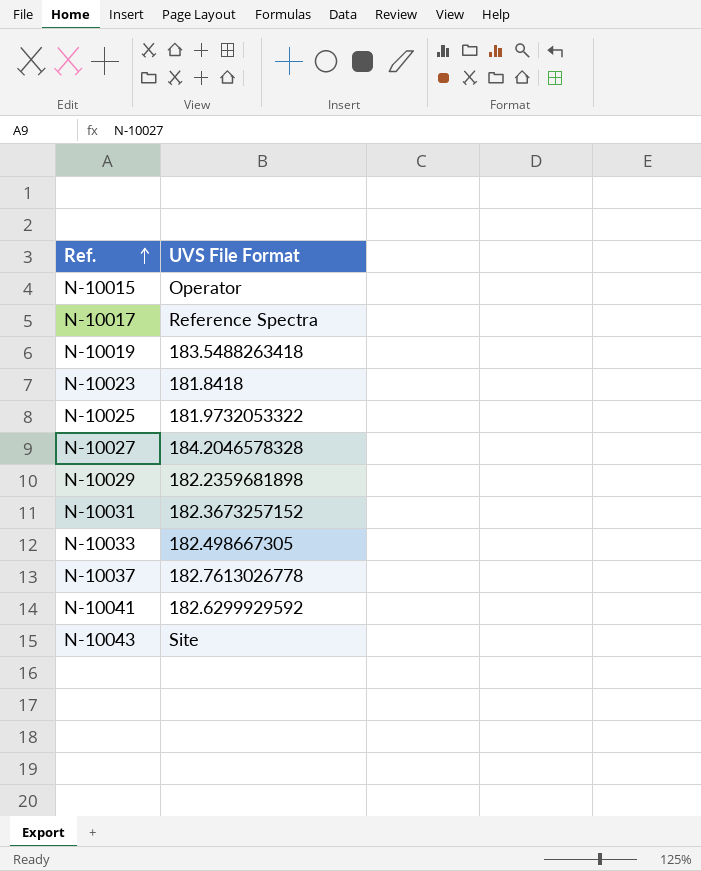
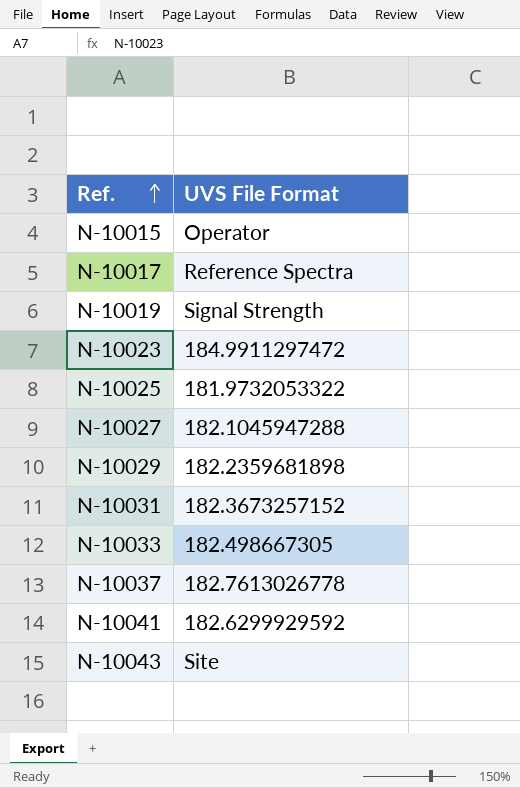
N-10019 | UVS File Format: 183.5488263418 -> Signal Strength
N-10023 | UVS File Format: 181.8418 -> 184.9911297472
N-10027 | UVS File Format: 184.2046578328 -> 182.1045947288

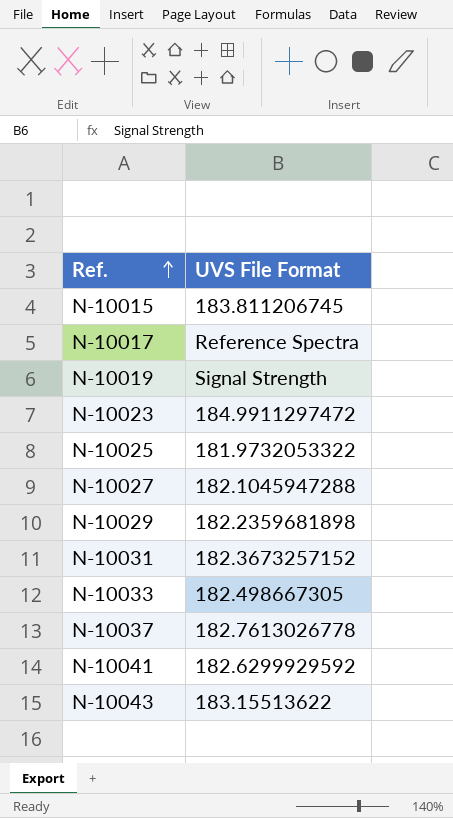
N-10015 | UVS File Format: Operator -> 183.811206745
N-10043 | UVS File Format: Site -> 183.15513622

